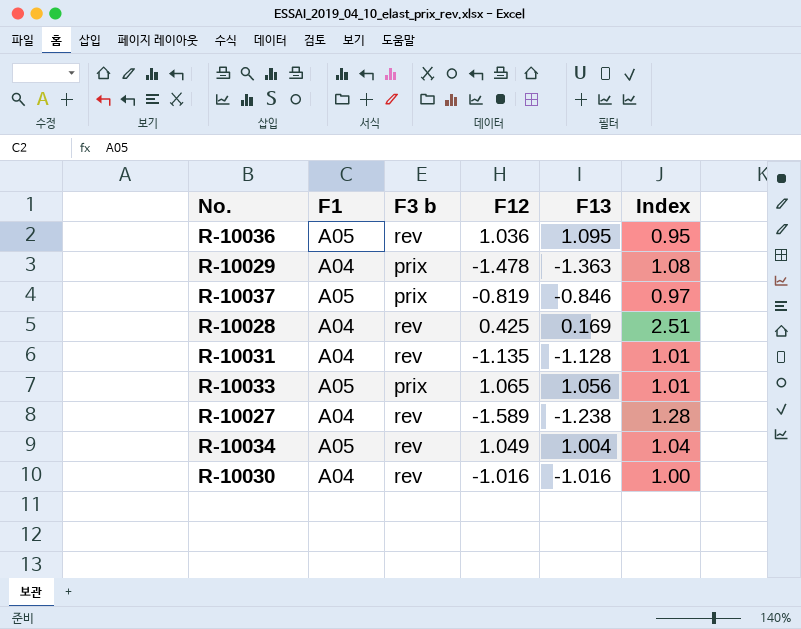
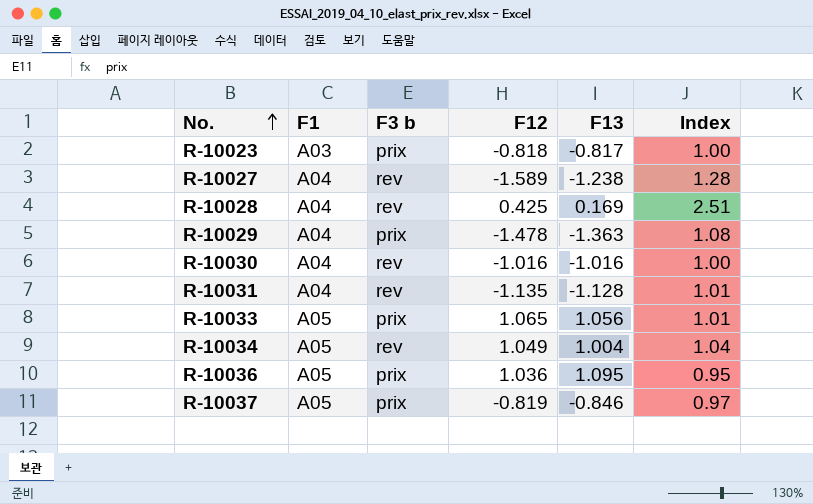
row order: none -> No. ascending
row R-10023: none -> A03 | prix | -0.818 | -0.817 | 1.00
R-10036 | F3 b: rev -> prix

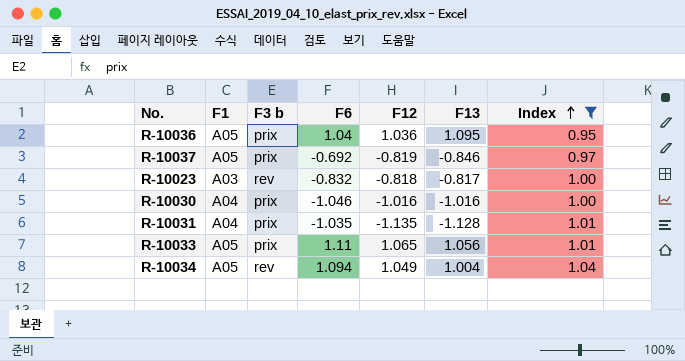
filter: none -> Index <= 1.04
row order: No. ascending -> Index ascending
column F6 | position: none -> 4
R-10023 | F3 b: prix -> rev
R-10030 | F3 b: rev -> prix
R-10031 | F3 b: rev -> prix

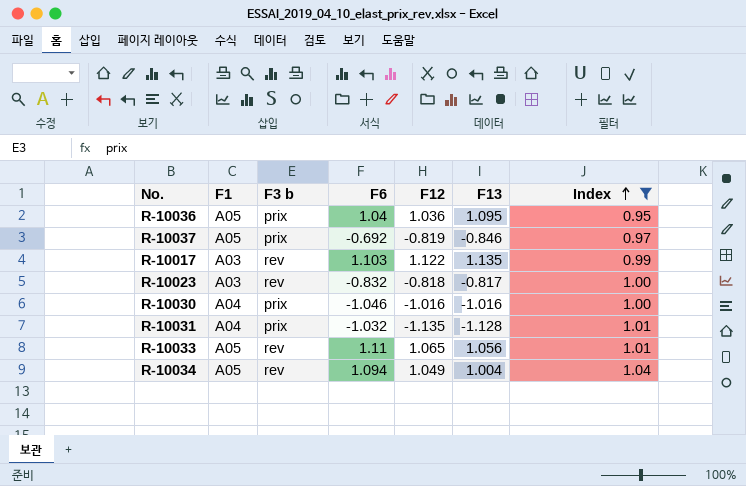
row R-10017: none -> A03 | rev | 1.103 | 1.122 | 1.135 | 0.99
R-10031 | F6: -1.035 -> -1.032
R-10033 | F3 b: prix -> rev

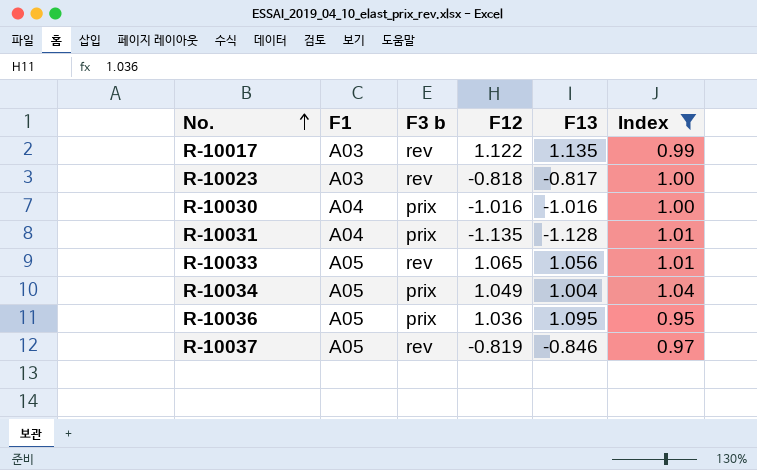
row order: Index ascending -> No. ascending
column F6 | position: 4 -> none
R-10034 | F3 b: rev -> prix
R-10037 | F3 b: prix -> rev

